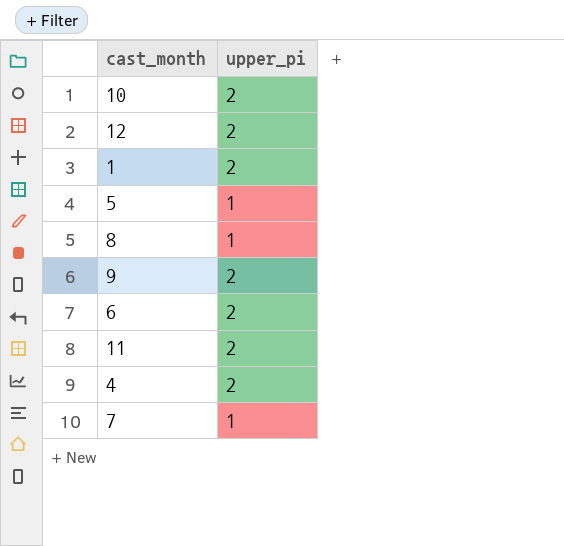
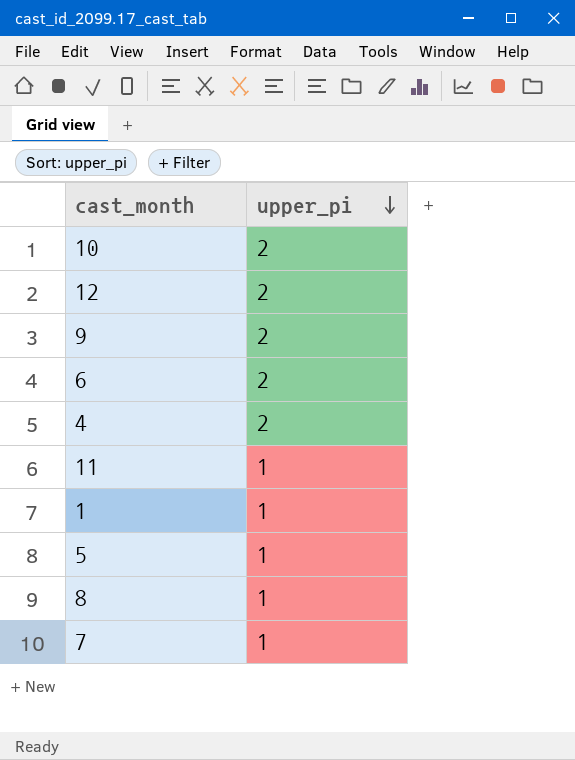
row order: none -> upper_pi descending
11 | upper_pi: 2 -> 1
1 | upper_pi: 2 -> 1

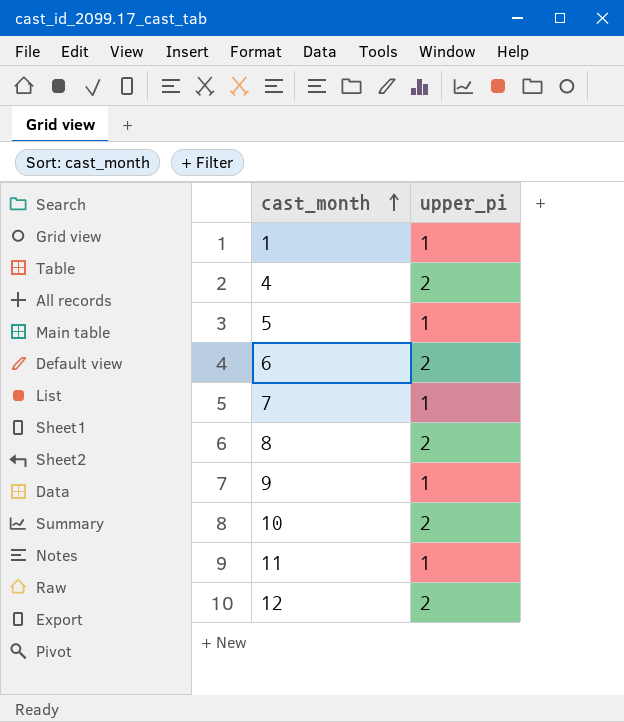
row order: upper_pi descending -> cast_month ascending
8 | upper_pi: 1 -> 2
9 | upper_pi: 2 -> 1

